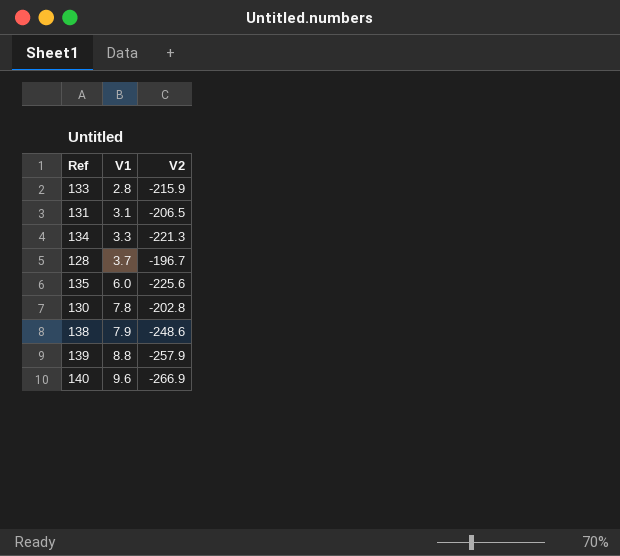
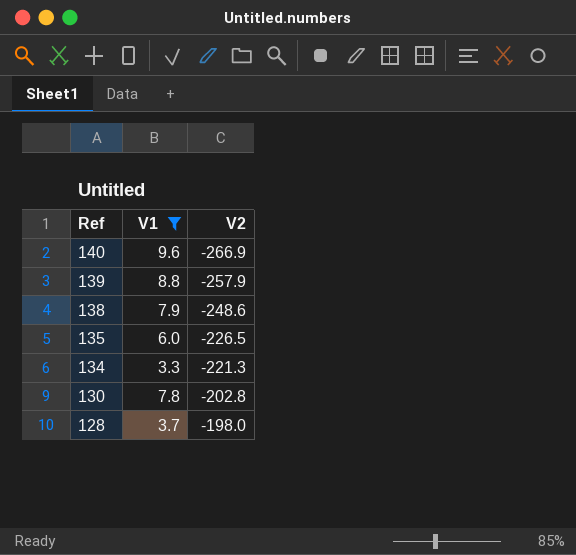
filter: none -> V1 >= 3.3
row order: V1 ascending -> Ref descending
135 | V2: -225.6 -> -226.5
128 | V2: -196.7 -> -198.0

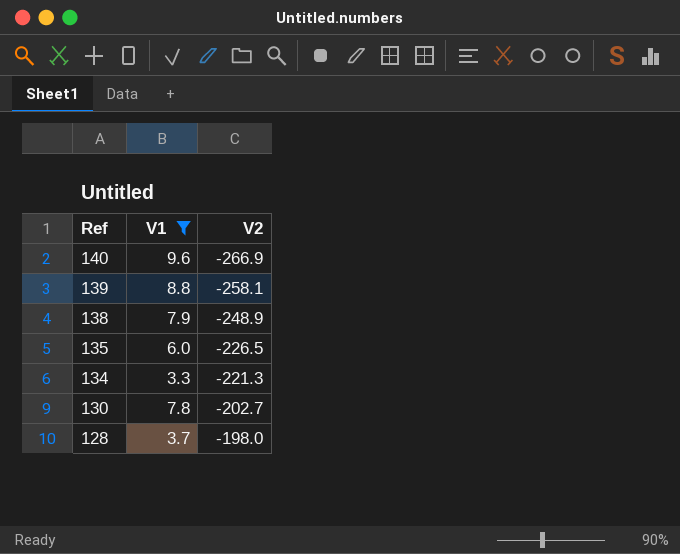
139 | V2: -257.9 -> -258.1
138 | V2: -248.6 -> -248.9
130 | V2: -202.8 -> -202.7

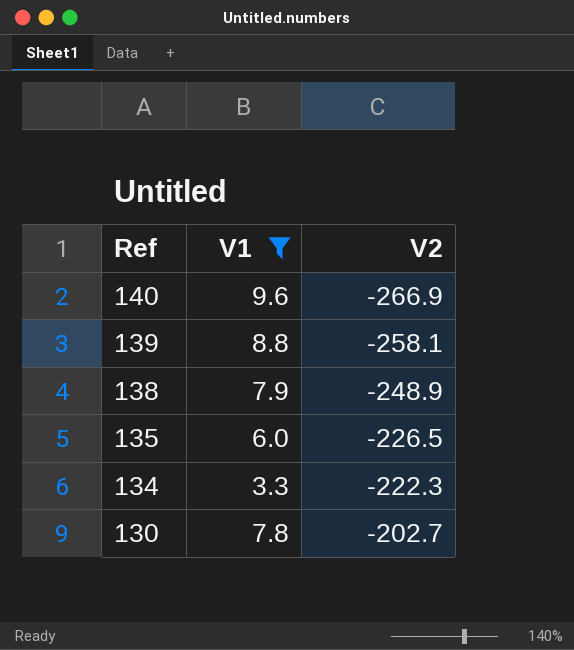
row 128: 3.7 | -198.0 -> none
134 | V2: -221.3 -> -222.3

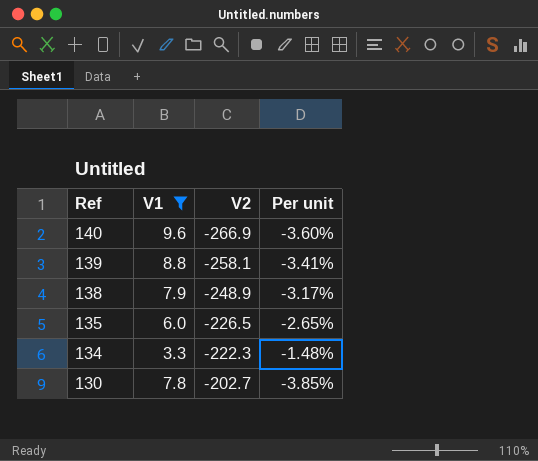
column Per unit | formula: none -> [V1] / [V2]

